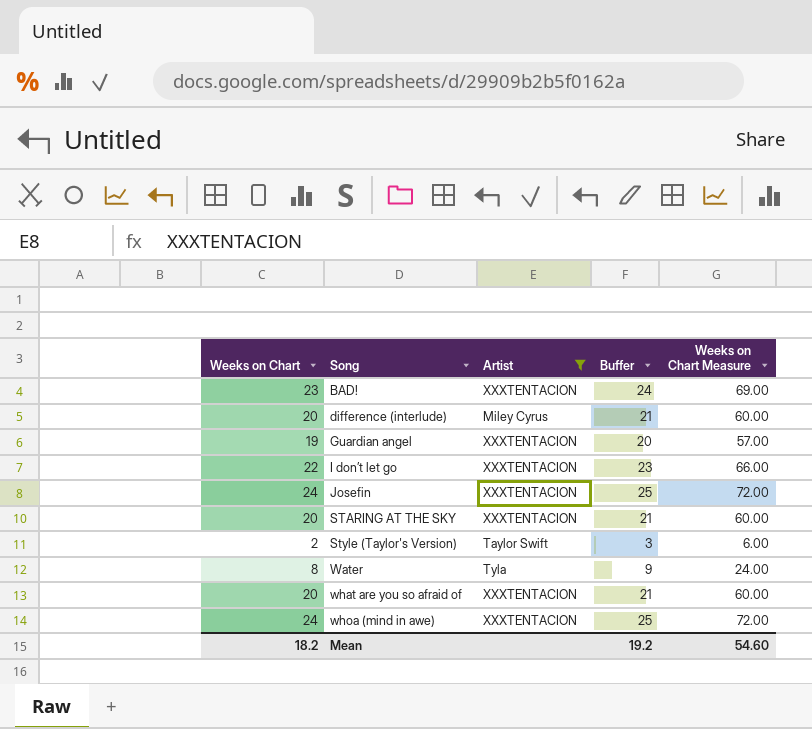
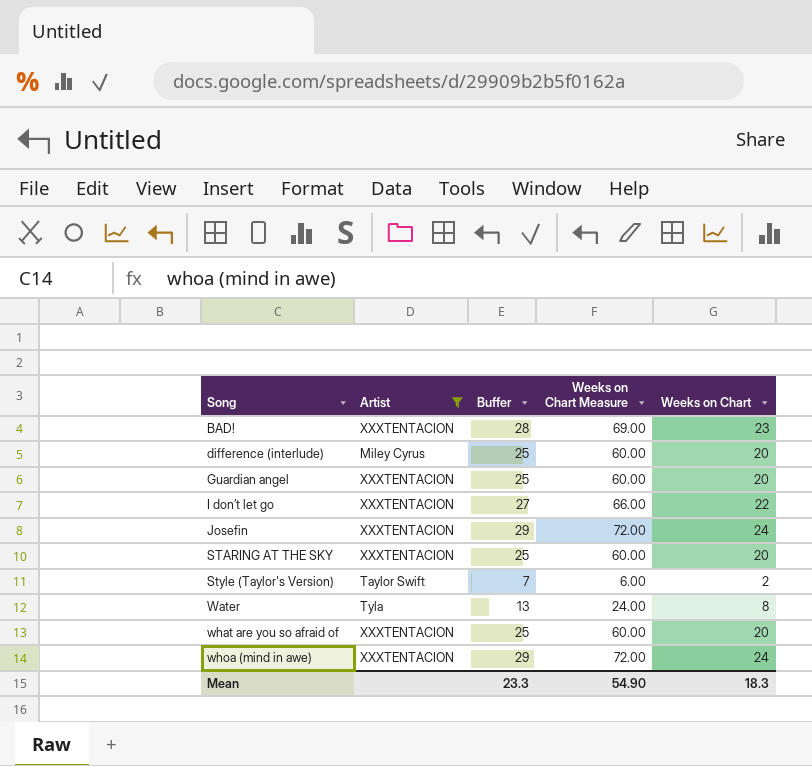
column Buffer | formula: [Weeks on Chart] + 1 -> [Weeks on Chart] + 5
column Weeks on Chart | position: 1 -> 5
Guardian angel | Weeks on Chart Measure: 57.00 -> 60.00
Guardian angel | Weeks on Chart: 19 -> 20
Mean | Buffer: 19.2 -> 23.3
Mean | Weeks on Chart Measure: 54.60 -> 54.90
Mean | Weeks on Chart: 18.2 -> 18.3

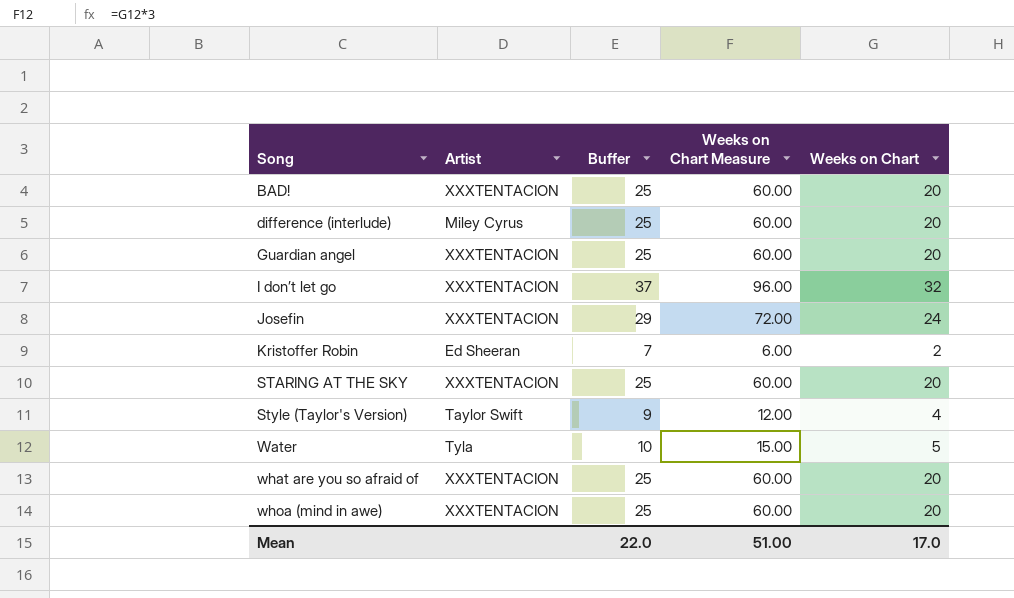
filter: Artist != Ed Sheeran -> none
BAD! | Buffer: 28 -> 25
BAD! | Weeks on Chart Measure: 69.00 -> 60.00
BAD! | Weeks on Chart: 23 -> 20
I don’t let go | Buffer: 27 -> 37
I don’t let go | Weeks on Chart Measure: 66.00 -> 96.00
I don’t let go | Weeks on Chart: 22 -> 32
Style (Taylor's Version) | Buffer: 7 -> 9
Style (Taylor's Version) | Weeks on Chart Measure: 6.00 -> 12.00
Style (Taylor's Version) | Weeks on Chart: 2 -> 4
Water | Buffer: 13 -> 10
Water | Weeks on Chart Measure: 24.00 -> 15.00
Water | Weeks on Chart: 8 -> 5
whoa (mind in awe) | Buffer: 29 -> 25
whoa (mind in awe) | Weeks on Chart Measure: 72.00 -> 60.00
whoa (mind in awe) | Weeks on Chart: 24 -> 20
Mean | Buffer: 23.3 -> 22.0
Mean | Weeks on Chart Measure: 54.90 -> 51.00
Mean | Weeks on Chart: 18.3 -> 17.0

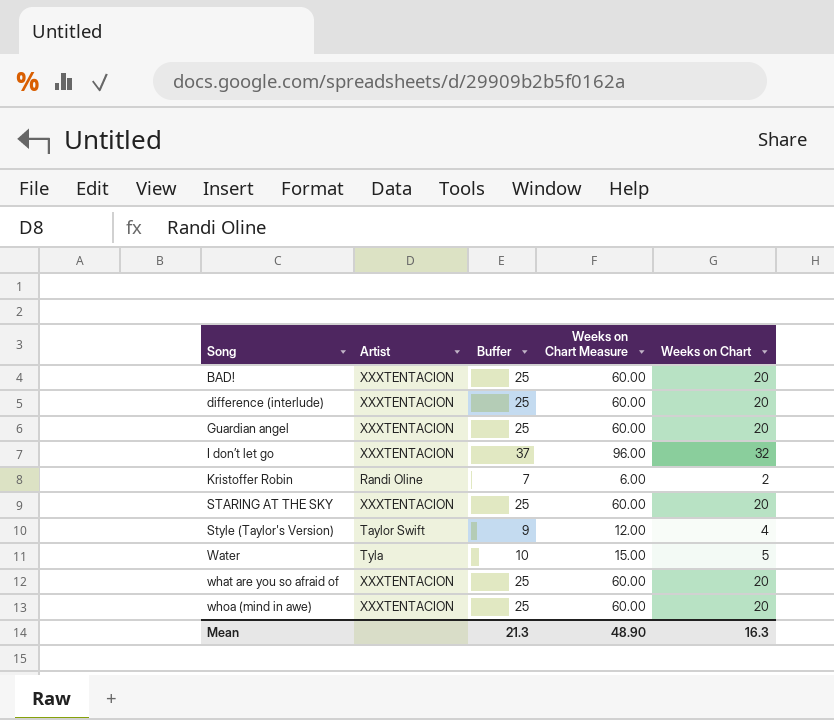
row Josefin: XXXTENTACION | 29 | 72.00 | 24 -> none
difference (interlude) | Artist: Miley Cyrus -> XXXTENTACION
Kristoffer Robin | Artist: Ed Sheeran -> Randi Oline
Mean | Buffer: 22.0 -> 21.3
Mean | Weeks on Chart Measure: 51.00 -> 48.90
Mean | Weeks on Chart: 17.0 -> 16.3

